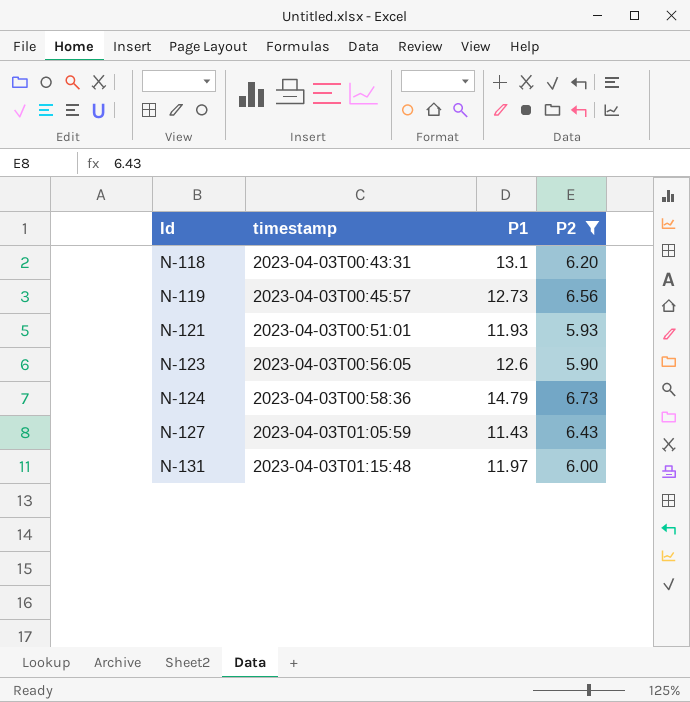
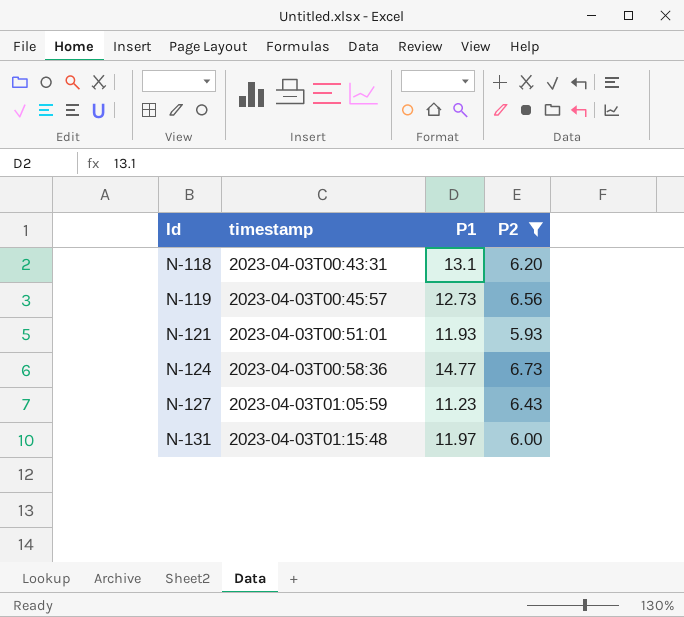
row N-123: 2023-04-03T00:56:05 | 12.6 | 5.90 -> none
N-124 | P1: 14.79 -> 14.77
N-127 | P1: 11.43 -> 11.23

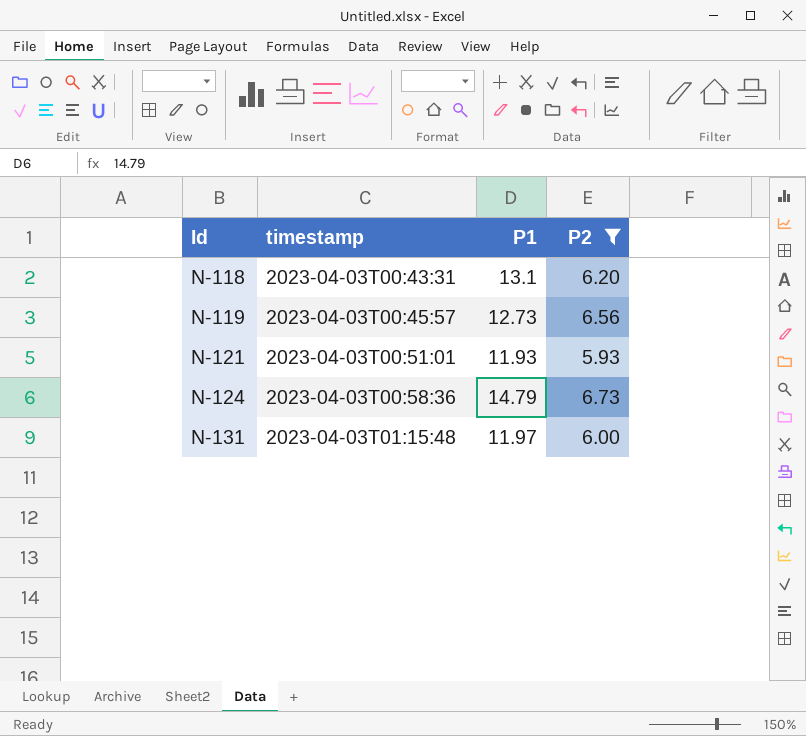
row N-127: 2023-04-03T01:05:59 | 11.23 | 6.43 -> none
N-124 | P1: 14.77 -> 14.79

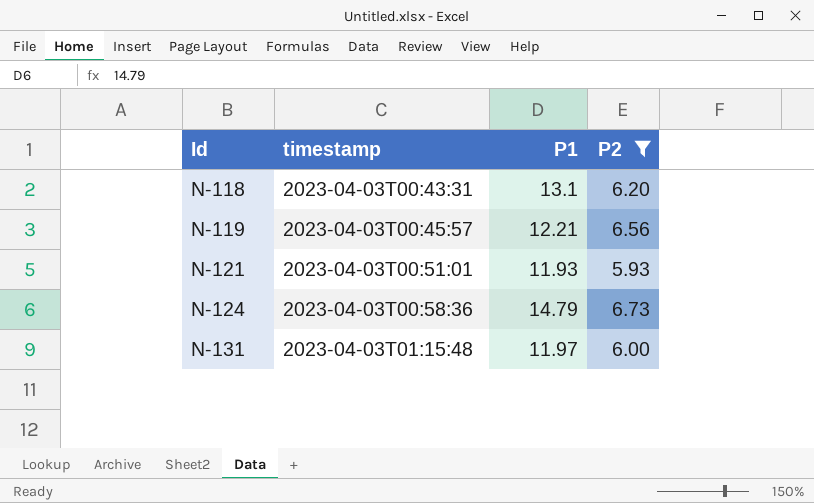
N-119 | P1: 12.73 -> 12.21

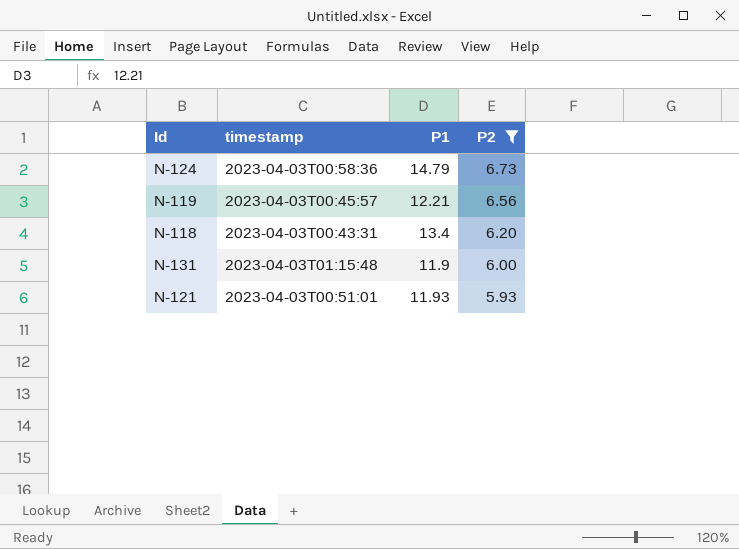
row order: Id ascending -> P2 descending
N-118 | P1: 13.1 -> 13.4
N-131 | P1: 11.97 -> 11.9

